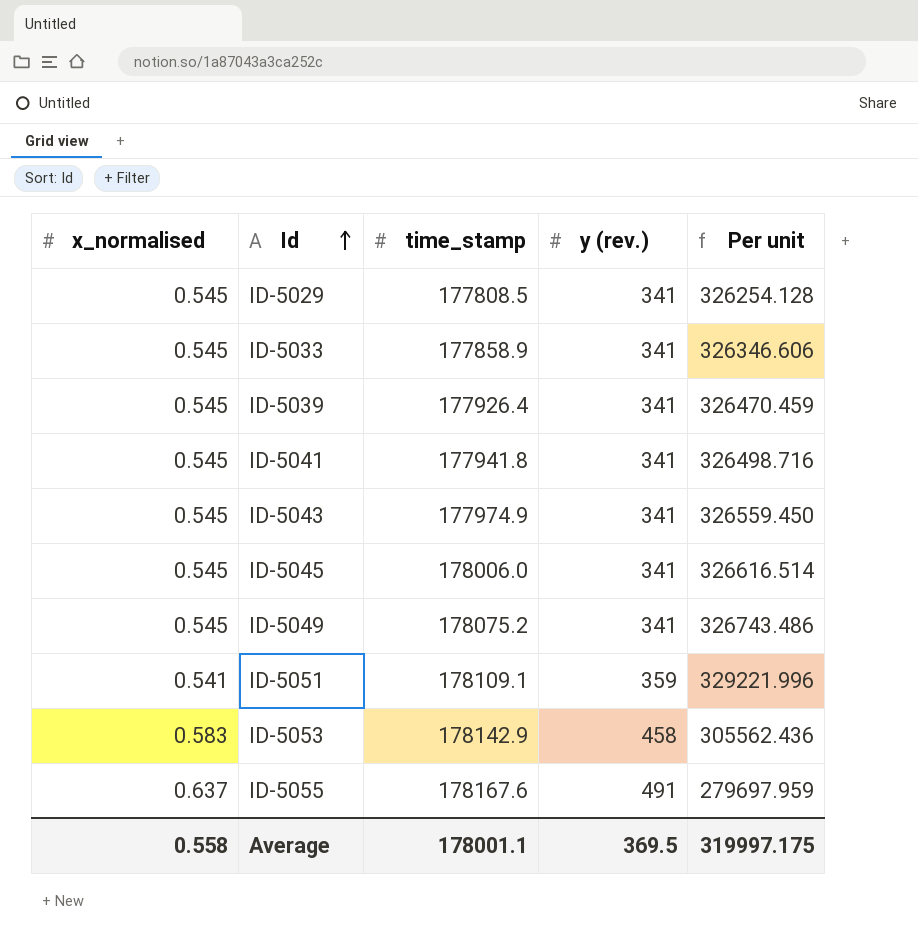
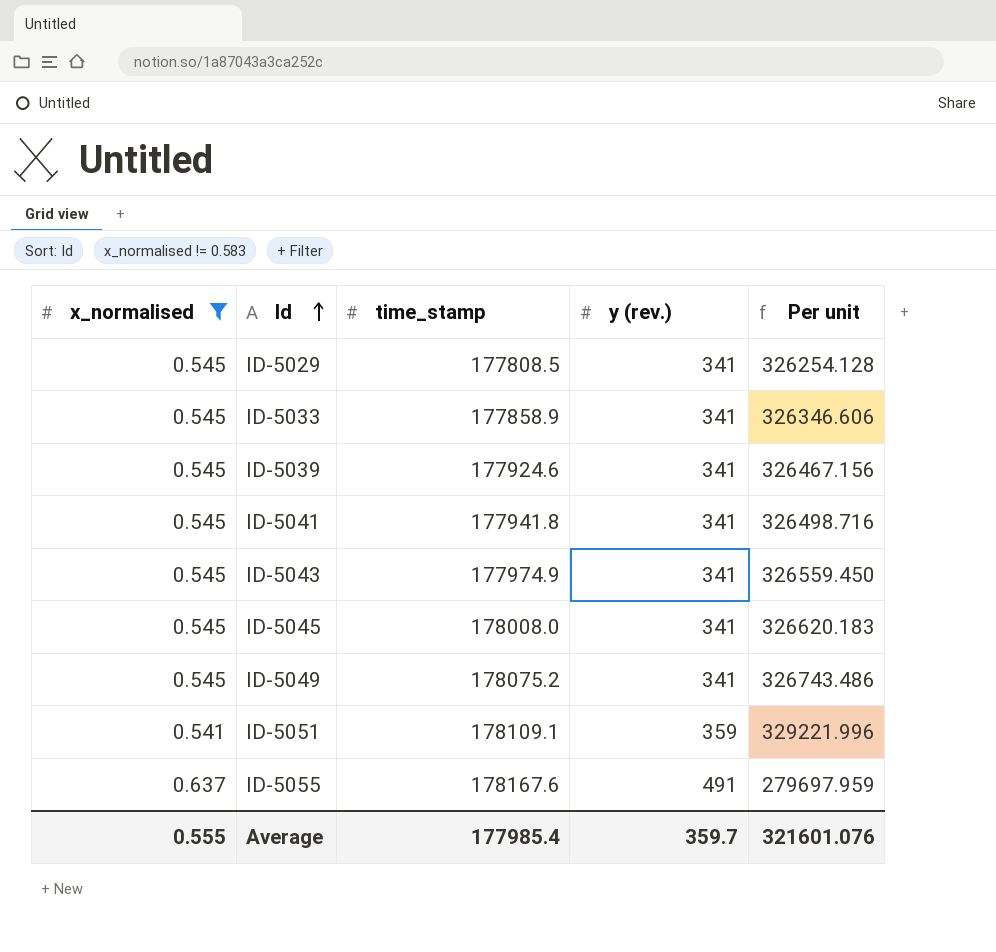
filter: none -> x_normalised != 0.583
ID-5039 | time_stamp: 177926.4 -> 177924.6
ID-5039 | Per unit: 326470.459 -> 326467.156
ID-5045 | time_stamp: 178006.0 -> 178008.0
ID-5045 | Per unit: 326616.514 -> 326620.183
Average | x_normalised: 0.558 -> 0.555
Average | time_stamp: 178001.1 -> 177985.4
Average | y (rev.): 369.5 -> 359.7
Average | Per unit: 319997.175 -> 321601.076

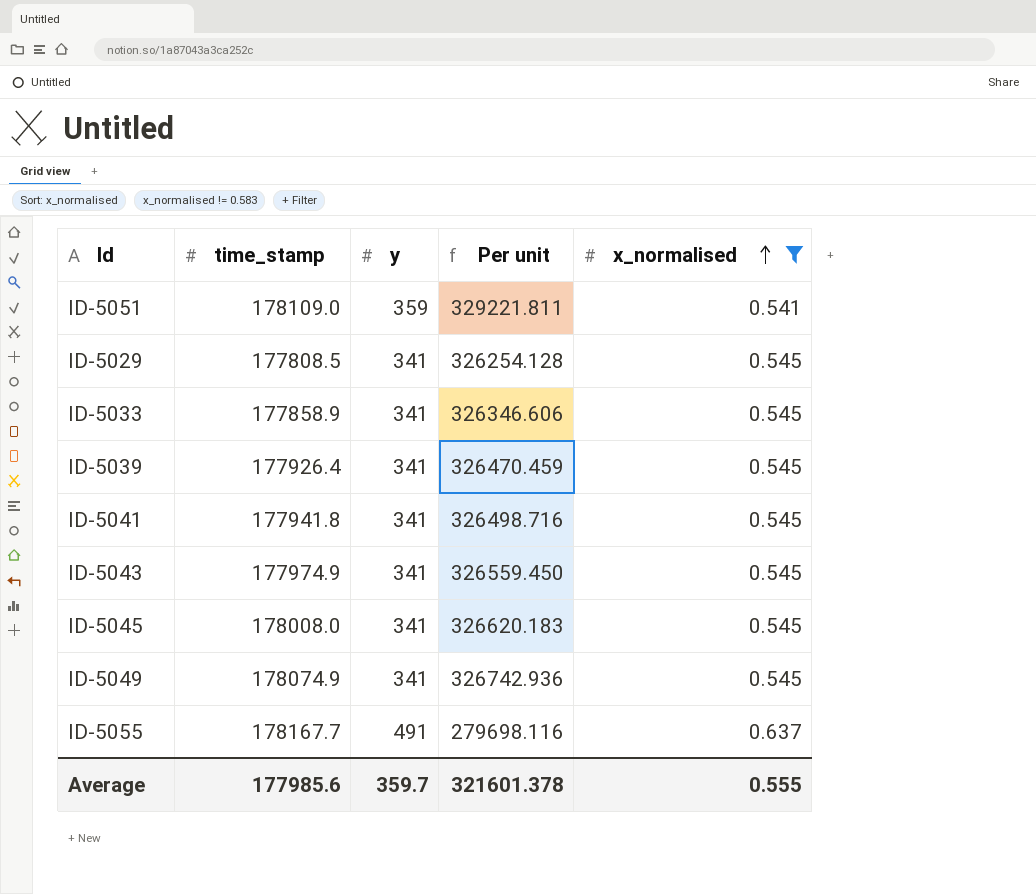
row order: Id ascending -> x_normalised ascending
column name: y (rev.) -> y
column x_normalised | position: 1 -> 5
ID-5051 | time_stamp: 178109.1 -> 178109.0
ID-5051 | Per unit: 329221.996 -> 329221.811
ID-5039 | time_stamp: 177924.6 -> 177926.4
ID-5039 | Per unit: 326467.156 -> 326470.459
ID-5049 | time_stamp: 178075.2 -> 178074.9
ID-5049 | Per unit: 326743.486 -> 326742.936
ID-5055 | time_stamp: 178167.6 -> 178167.7
ID-5055 | Per unit: 279697.959 -> 279698.116
Average | time_stamp: 177985.4 -> 177985.6
Average | Per unit: 321601.076 -> 321601.378

